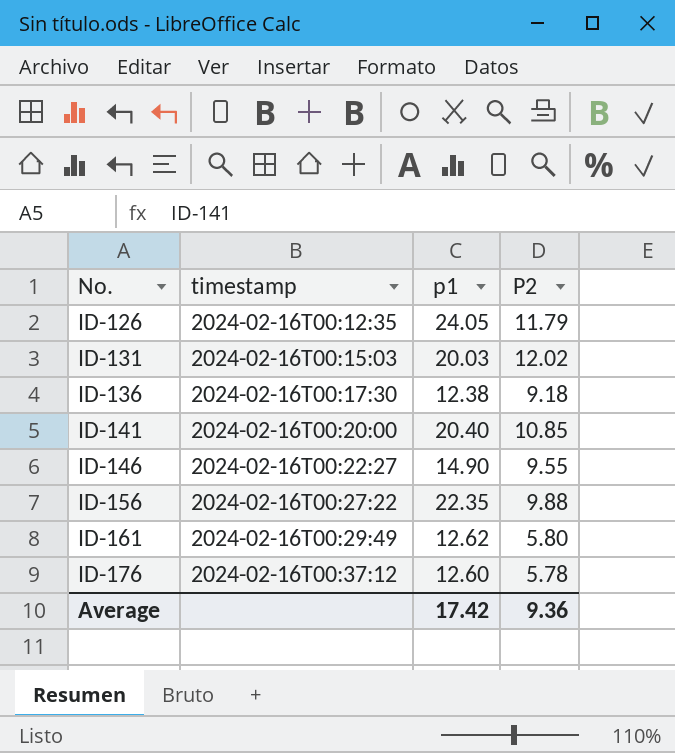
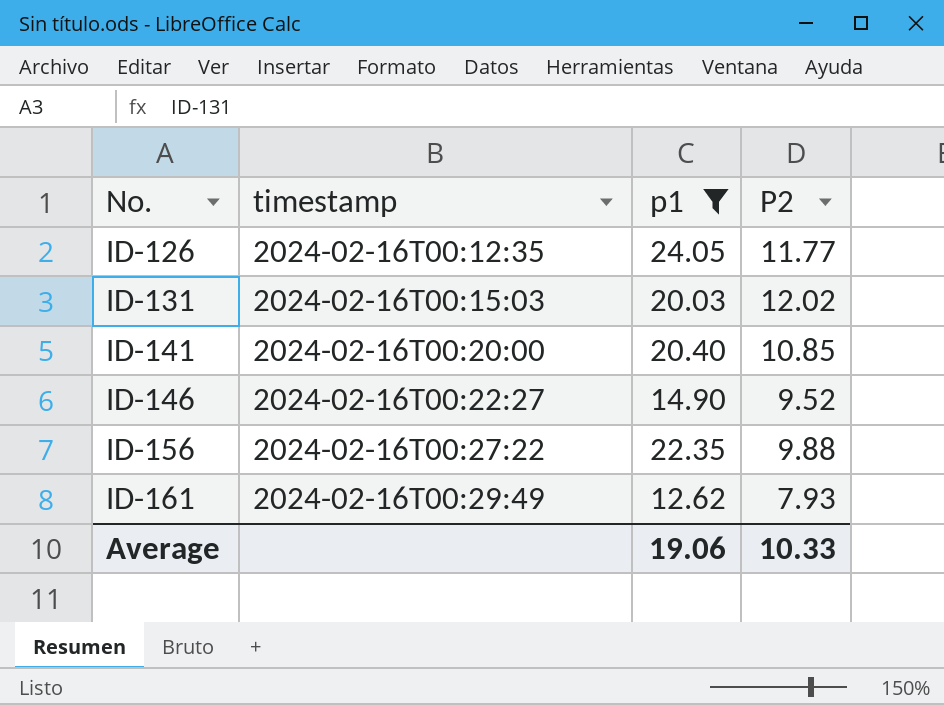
filter: none -> p1 >= 12.62
ID-126 | P2: 11.79 -> 11.77
ID-146 | P2: 9.55 -> 9.52
ID-161 | P2: 5.80 -> 7.93
Average | p1: 17.42 -> 19.06
Average | P2: 9.36 -> 10.33

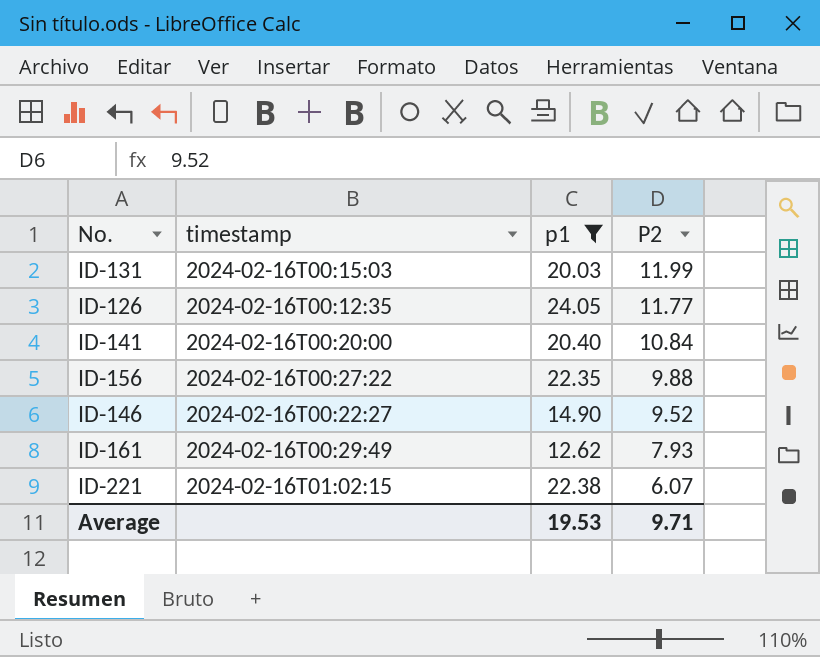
row order: No. ascending -> P2 descending
ID-131 | P2: 12.02 -> 11.99
ID-141 | P2: 10.85 -> 10.84
row ID-221: none -> 2024-02-16T01:02:15 | 22.38 | 6.07
Average | p1: 19.06 -> 19.53
Average | P2: 10.33 -> 9.71

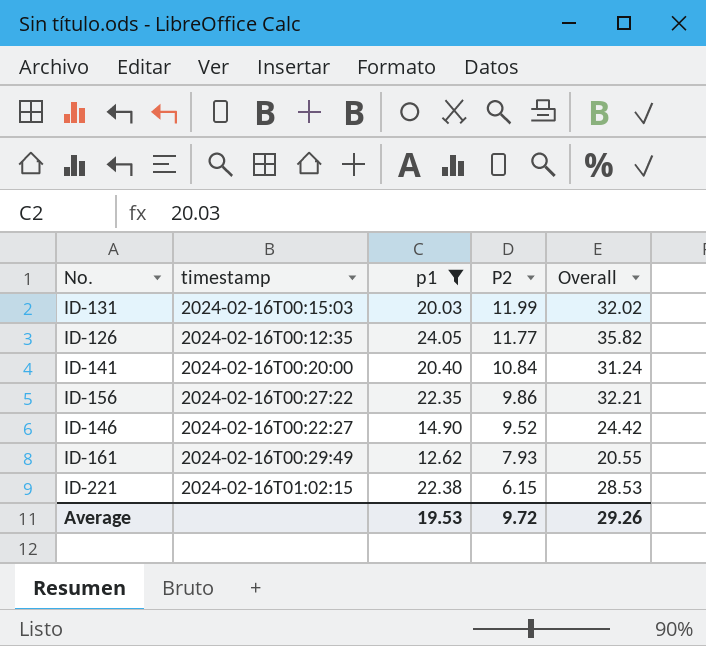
column Overall | formula: none -> [p1] + [P2]
ID-156 | P2: 9.88 -> 9.86
ID-221 | P2: 6.07 -> 6.15
Average | P2: 9.71 -> 9.72

